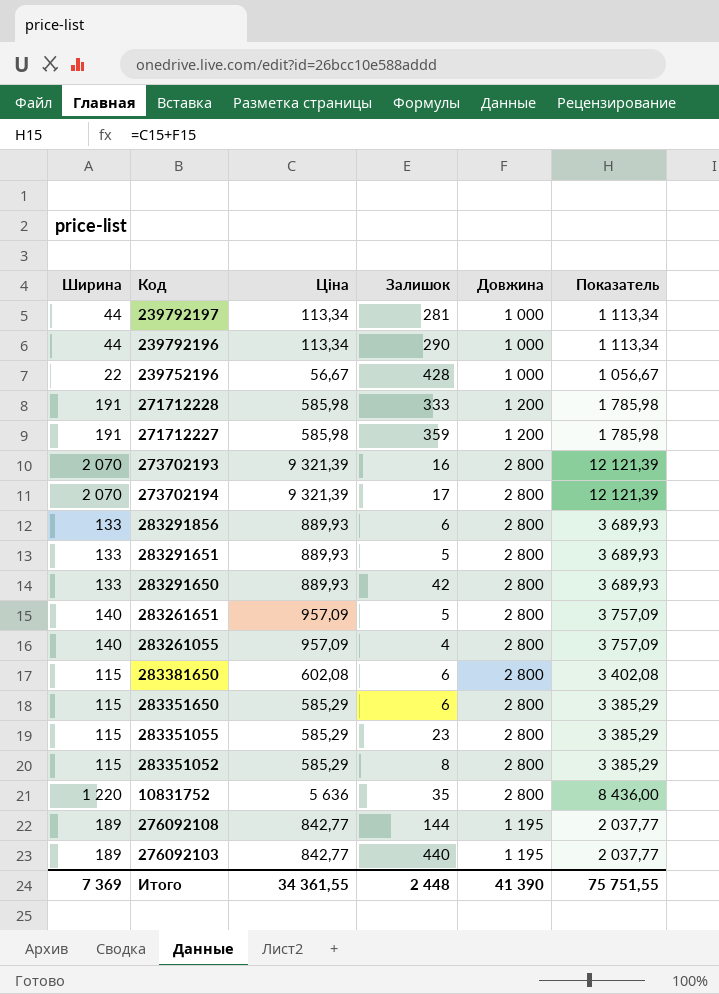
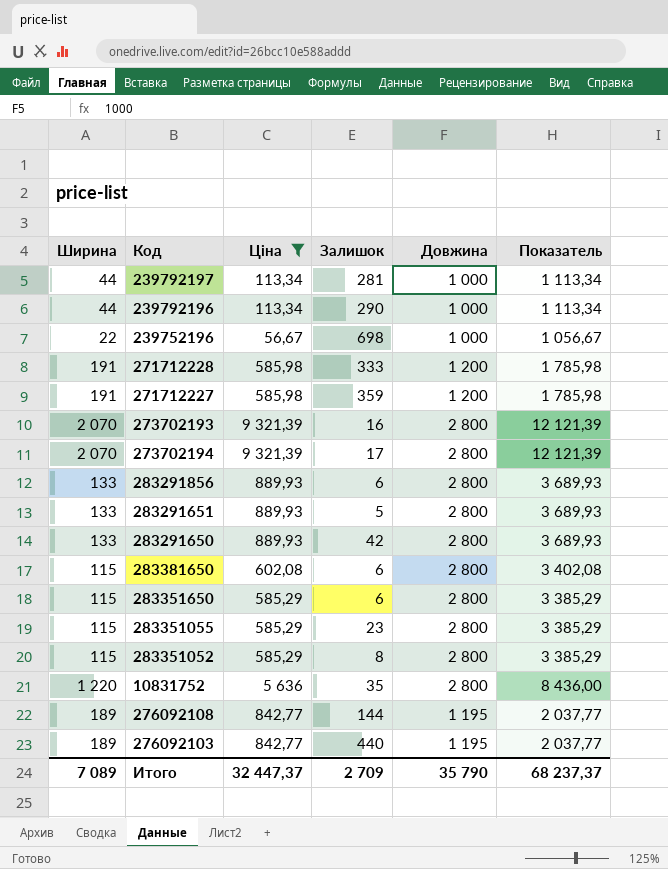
filter: none -> Ціна != 957,09
239752196 | Залишок: 428 -> 698
Итого | Ширина: 7 369 -> 7 089
Итого | Ціна: 34 361,55 -> 32 447,37
Итого | Залишок: 2 448 -> 2 709
Итого | Довжина: 41 390 -> 35 790
Итого | Показатель: 75 751,55 -> 68 237,37

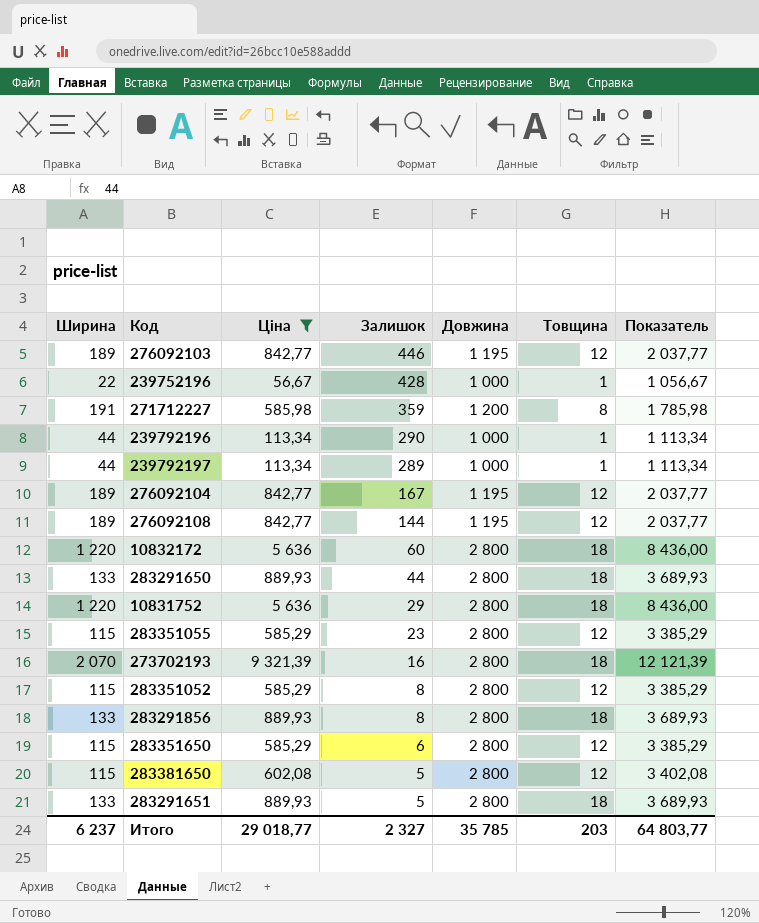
row order: none -> Залишок descending
column Товщина | position: none -> 6
row 271712228: 191 | 585,98 | 333 | 1 200 | 1 785,98 -> none
row 273702194: 2 070 | 9 321,39 | 17 | 2 800 | 12 121,39 -> none
276092103 | Залишок: 440 -> 446
239752196 | Залишок: 698 -> 428
239792197 | Залишок: 281 -> 289
row 276092104: none -> 189 | 842,77 | 167 | 1 195 | 12 | 2 037,77
row 10832172: none -> 1 220 | 5 636 | 60 | 2 800 | 18 | 8 436,00
283291650 | Залишок: 42 -> 44
10831752 | Залишок: 35 -> 29
283291856 | Залишок: 6 -> 8
283381650 | Залишок: 6 -> 5
Итого | Ширина: 7 089 -> 6 237
Итого | Ціна: 32 447,37 -> 29 018,77
Итого | Залишок: 2 709 -> 2 327
Итого | Довжина: 35 790 -> 35 785
Итого | Показатель: 68 237,37 -> 64 803,77

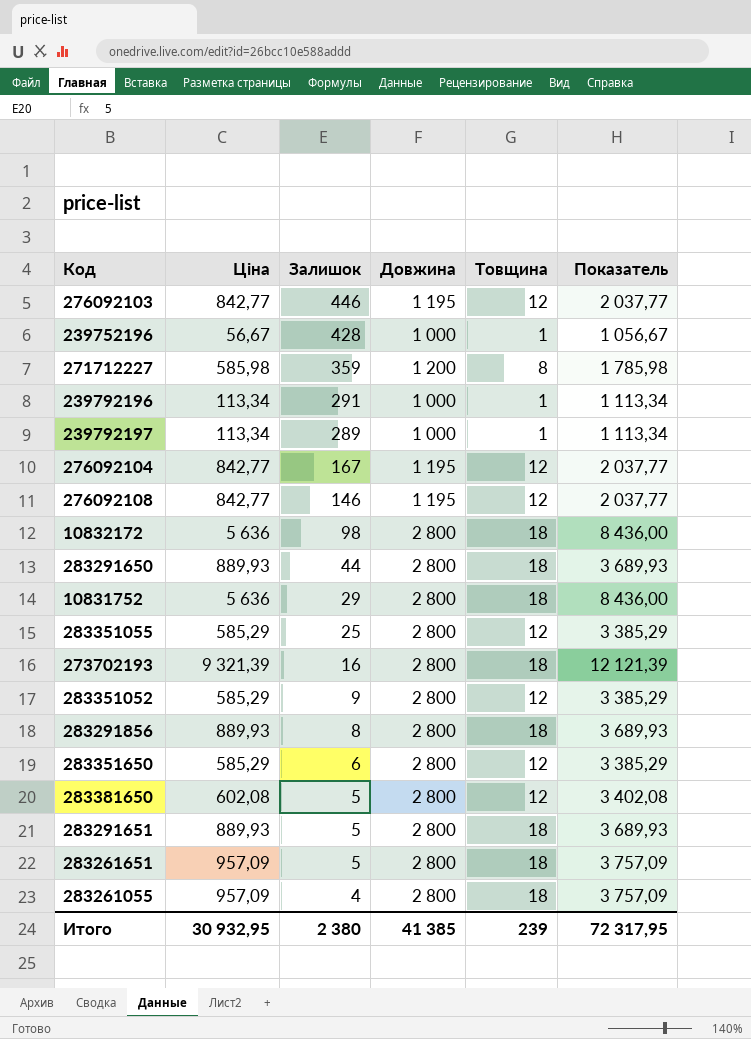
filter: Ціна != 957,09 -> none
column Ширина | position: 1 -> none
239792196 | Залишок: 290 -> 291
276092108 | Залишок: 144 -> 146
10832172 | Залишок: 60 -> 98
283351055 | Залишок: 23 -> 25
283351052 | Залишок: 8 -> 9
Итого | Ціна: 29 018,77 -> 30 932,95
Итого | Залишок: 2 327 -> 2 380
Итого | Довжина: 35 785 -> 41 385
Итого | Товщина: 203 -> 239
Итого | Показатель: 64 803,77 -> 72 317,95

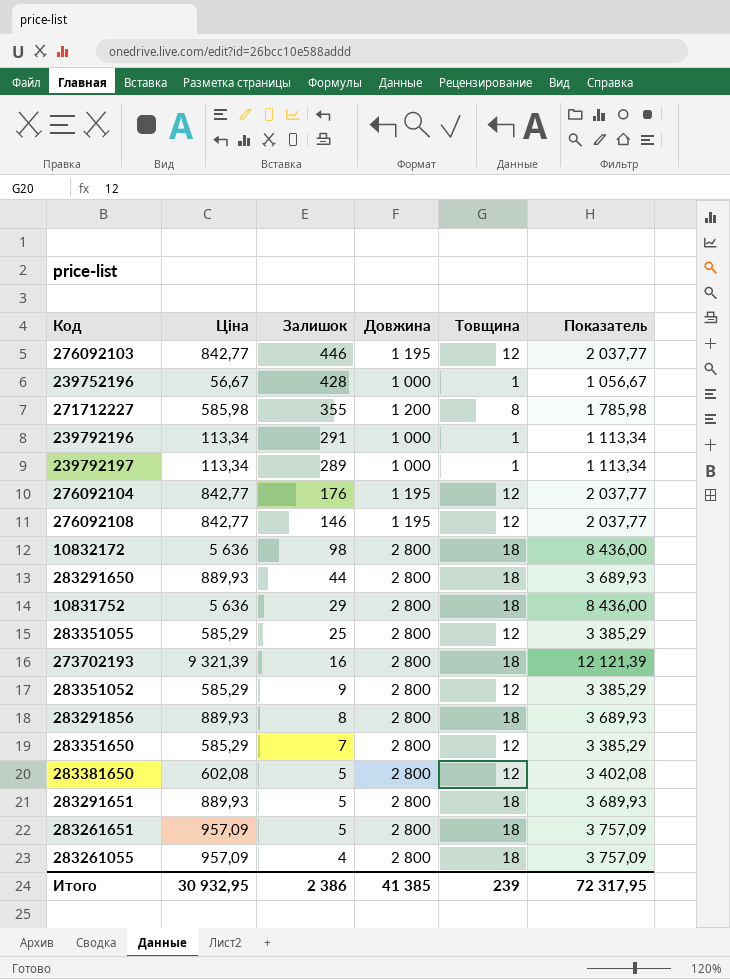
271712227 | Залишок: 359 -> 355
276092104 | Залишок: 167 -> 176
283351650 | Залишок: 6 -> 7
Итого | Залишок: 2 380 -> 2 386

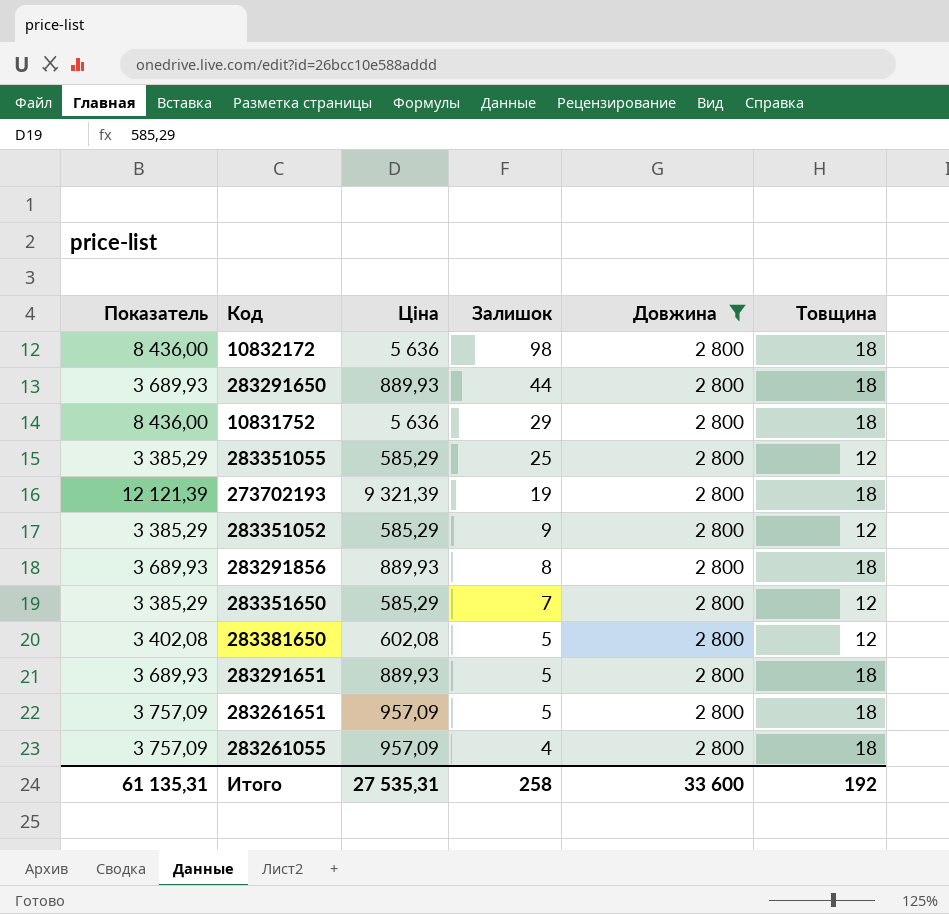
filter: none -> Довжина = 2 800
column Показатель | position: 6 -> 1
273702193 | Залишок: 16 -> 19
Итого | Показатель: 72 317,95 -> 61 135,31
Итого | Ціна: 30 932,95 -> 27 535,31
Итого | Залишок: 2 386 -> 258
Итого | Довжина: 41 385 -> 33 600
Итого | Товщина: 239 -> 192

